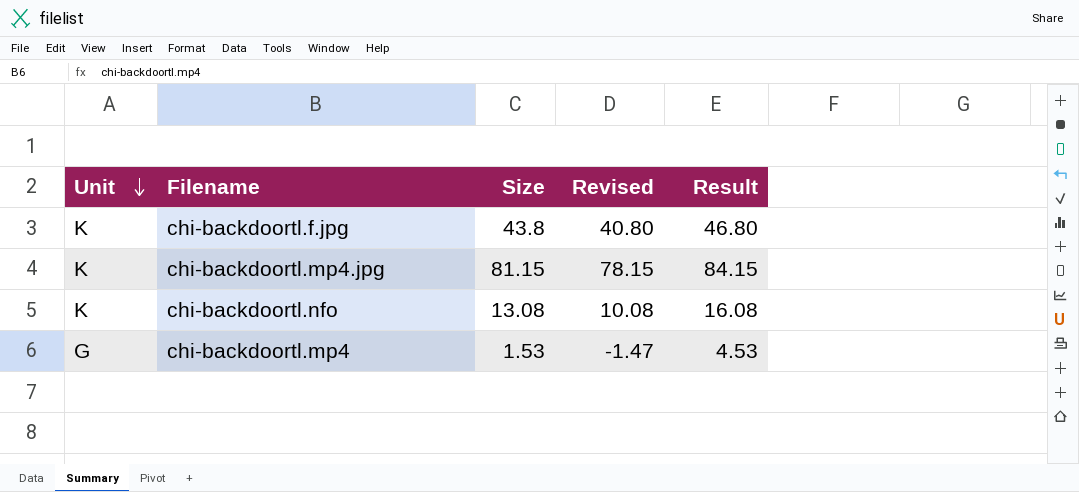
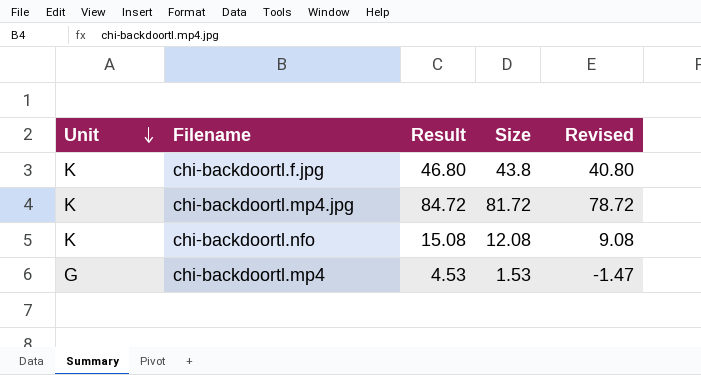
column Result | position: 5 -> 3
chi-backdoortl.mp4.jpg | Result: 84.15 -> 84.72
chi-backdoortl.mp4.jpg | Size: 81.15 -> 81.72
chi-backdoortl.mp4.jpg | Revised: 78.15 -> 78.72
chi-backdoortl.nfo | Result: 16.08 -> 15.08
chi-backdoortl.nfo | Size: 13.08 -> 12.08
chi-backdoortl.nfo | Revised: 10.08 -> 9.08

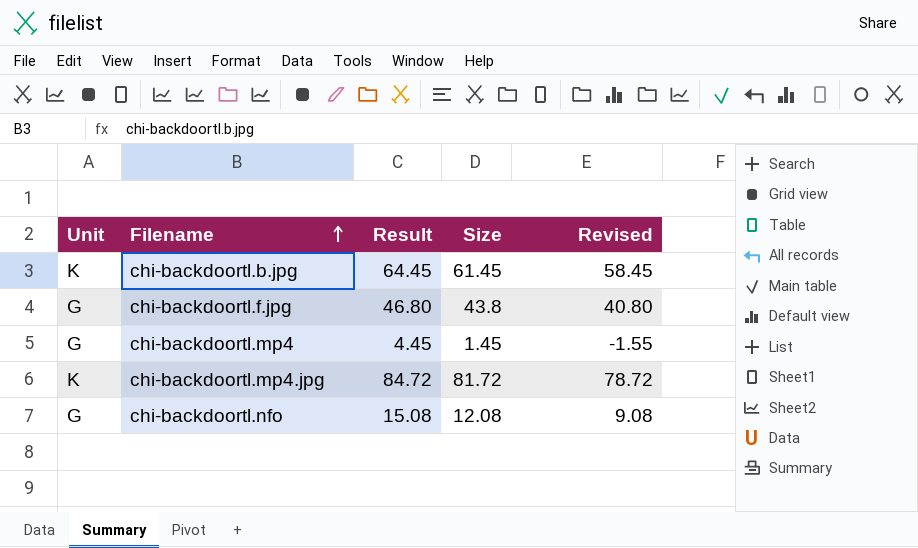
row order: Unit descending -> Filename ascending
row chi-backdoortl.b.jpg: none -> K | 64.45 | 61.45 | 58.45
chi-backdoortl.f.jpg | Unit: K -> G
chi-backdoortl.mp4 | Result: 4.53 -> 4.45
chi-backdoortl.mp4 | Size: 1.53 -> 1.45
chi-backdoortl.mp4 | Revised: -1.47 -> -1.55
chi-backdoortl.nfo | Unit: K -> G

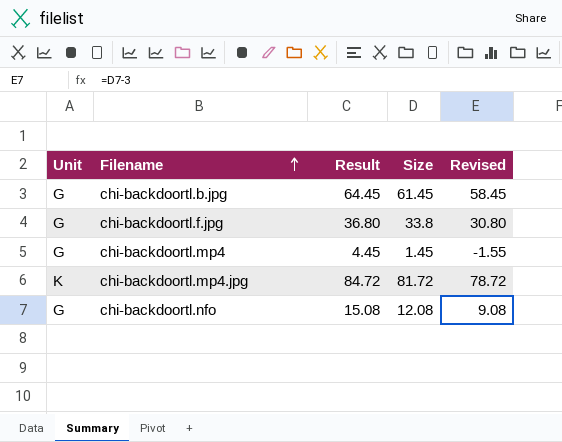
chi-backdoortl.b.jpg | Unit: K -> G
chi-backdoortl.f.jpg | Result: 46.80 -> 36.80
chi-backdoortl.f.jpg | Size: 43.8 -> 33.8
chi-backdoortl.f.jpg | Revised: 40.80 -> 30.80

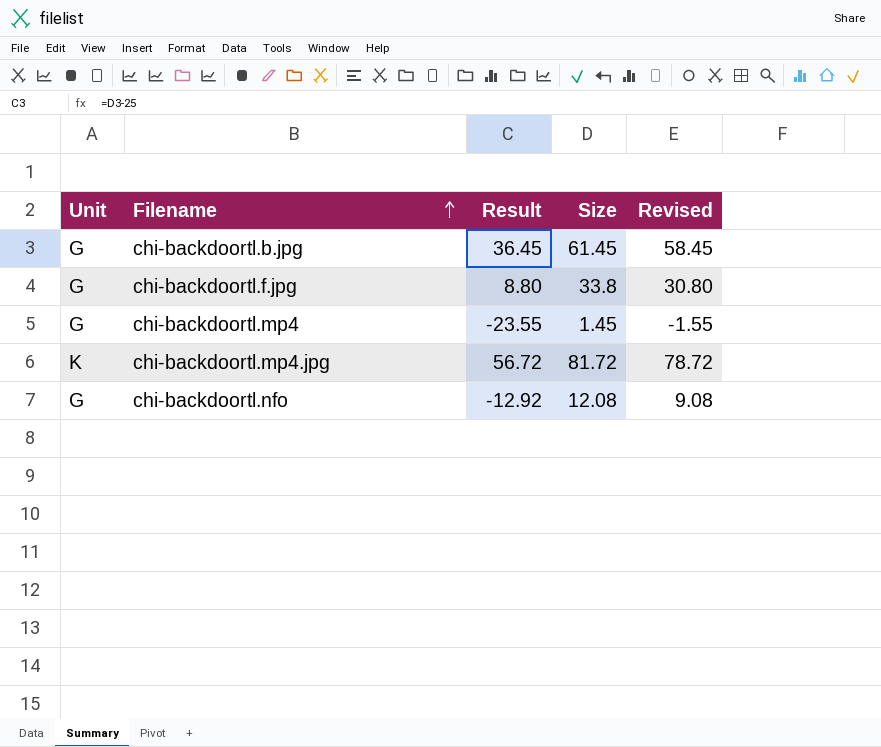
column Result | formula: [Size] + 3 -> [Size] - 25

